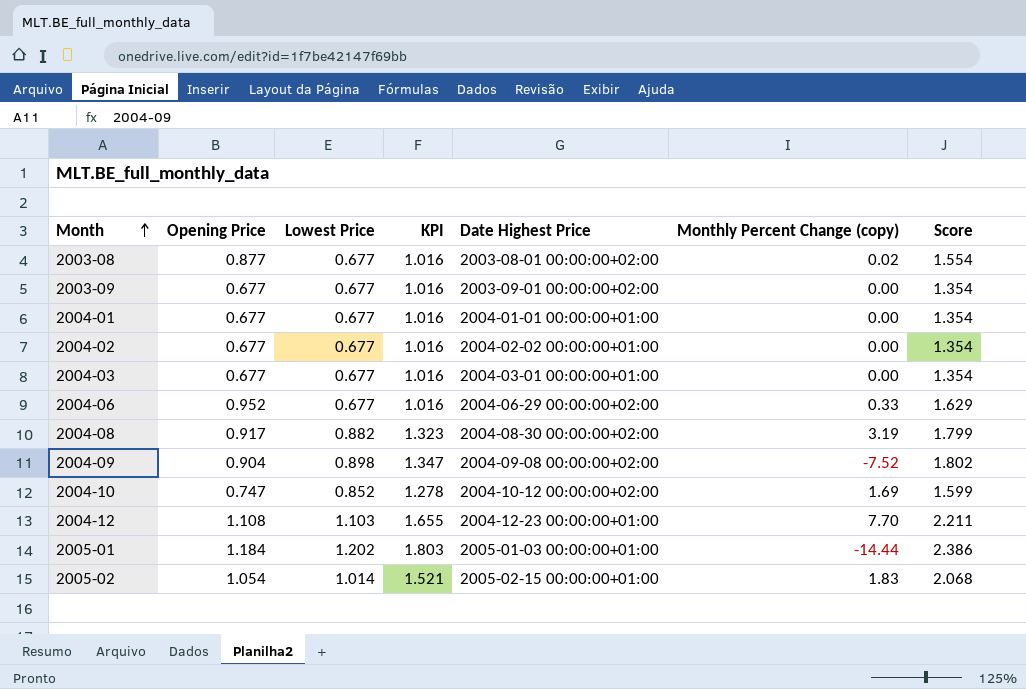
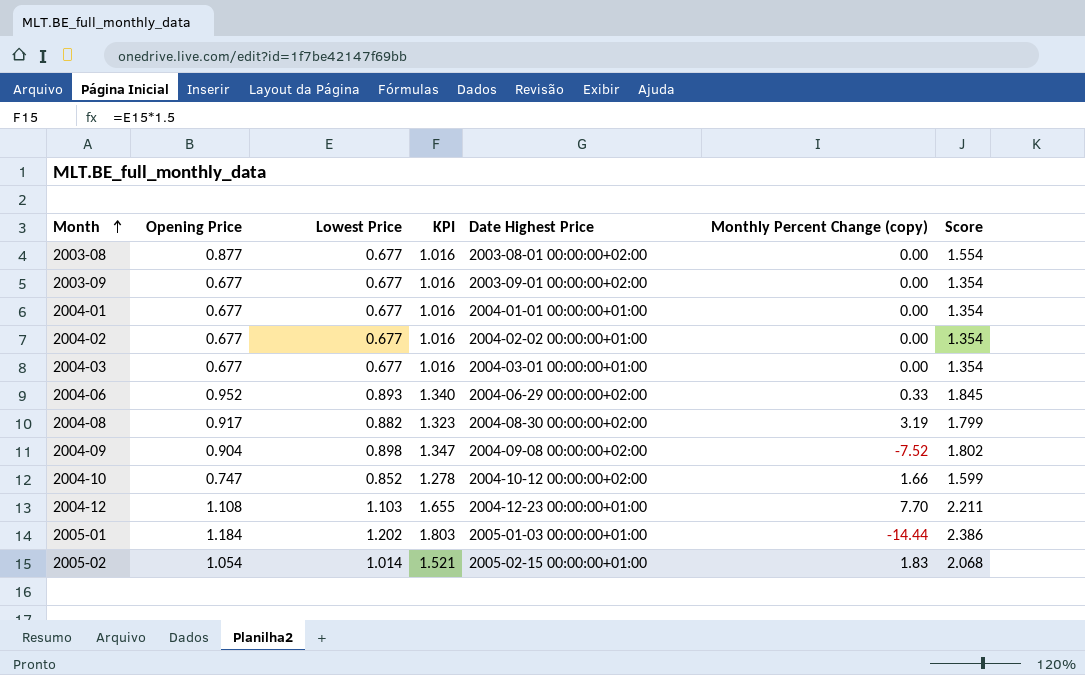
2003-08 | Monthly Percent Change (copy): 0.02 -> 0.00
2004-06 | Lowest Price: 0.677 -> 0.893
2004-06 | KPI: 1.016 -> 1.340
2004-06 | Score: 1.629 -> 1.845
2004-10 | Monthly Percent Change (copy): 1.69 -> 1.66

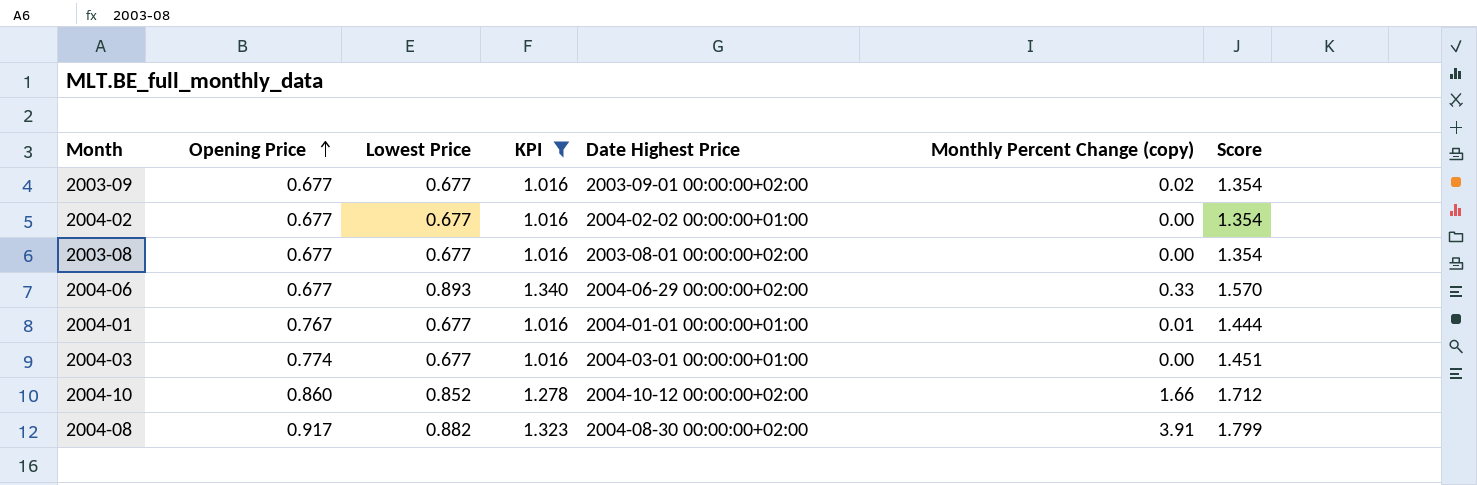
filter: none -> KPI <= 1.340
row order: Month ascending -> Opening Price ascending
2003-09 | Monthly Percent Change (copy): 0.00 -> 0.02
2003-08 | Opening Price: 0.877 -> 0.677
2003-08 | Score: 1.554 -> 1.354
2004-06 | Opening Price: 0.952 -> 0.677
2004-06 | Score: 1.845 -> 1.570
2004-01 | Opening Price: 0.677 -> 0.767
2004-01 | Monthly Percent Change (copy): 0.00 -> 0.01
2004-01 | Score: 1.354 -> 1.444
2004-03 | Opening Price: 0.677 -> 0.774
2004-03 | Score: 1.354 -> 1.451
2004-10 | Opening Price: 0.747 -> 0.860
2004-10 | Score: 1.599 -> 1.712
2004-08 | Monthly Percent Change (copy): 3.19 -> 3.91

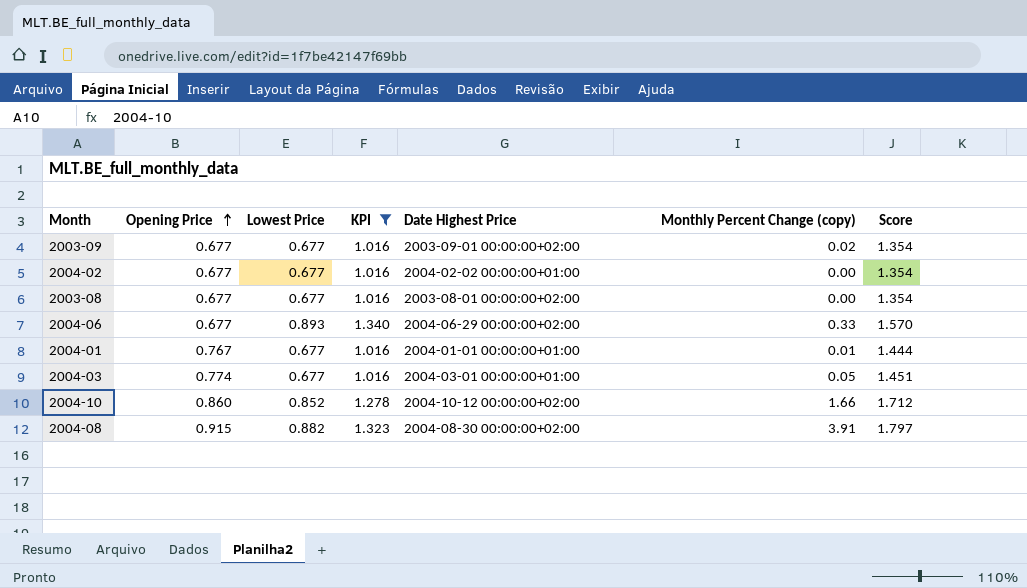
2004-03 | Monthly Percent Change (copy): 0.00 -> 0.05
2004-08 | Opening Price: 0.917 -> 0.915
2004-08 | Score: 1.799 -> 1.797

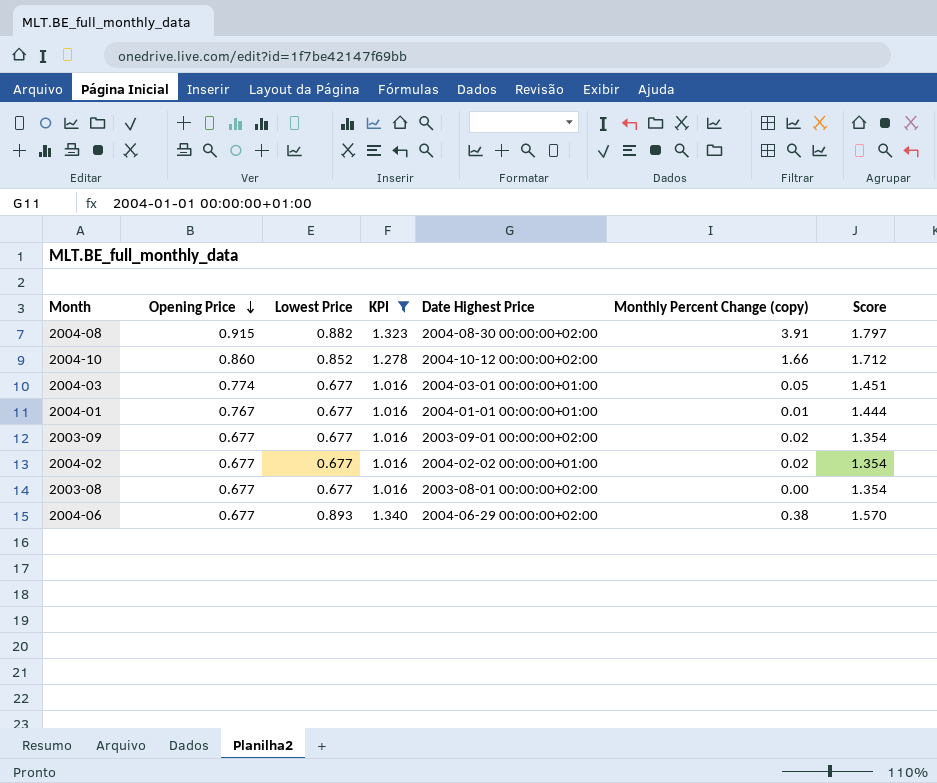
row order: Opening Price ascending -> Opening Price descending
2004-02 | Monthly Percent Change (copy): 0.00 -> 0.02
2004-06 | Monthly Percent Change (copy): 0.33 -> 0.38

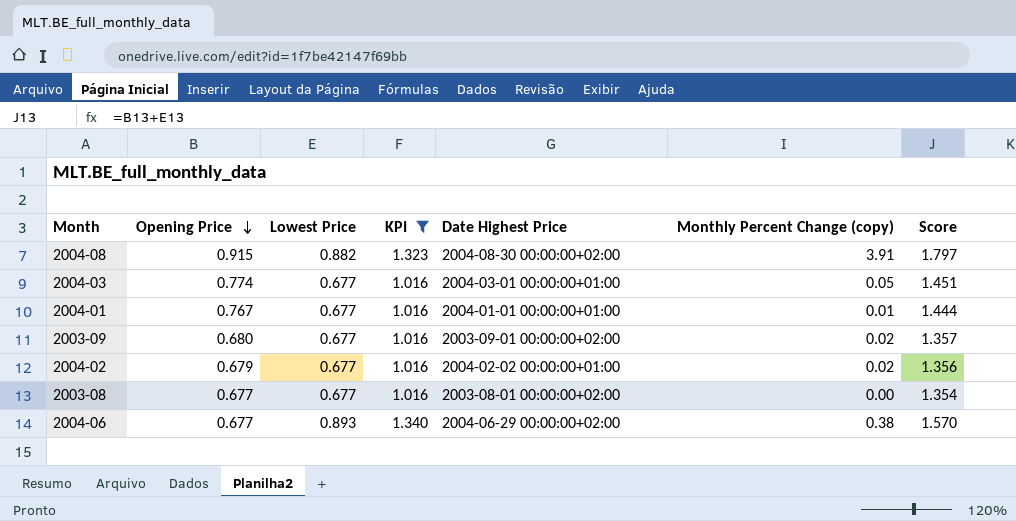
row 2004-10: 0.860 | 0.852 | 1.278 | 2004-10-12 00:00:00+02:00 | 1.66 | 1.712 -> none
2003-09 | Opening Price: 0.677 -> 0.680
2003-09 | Score: 1.354 -> 1.357
2004-02 | Opening Price: 0.677 -> 0.679
2004-02 | Score: 1.354 -> 1.356

